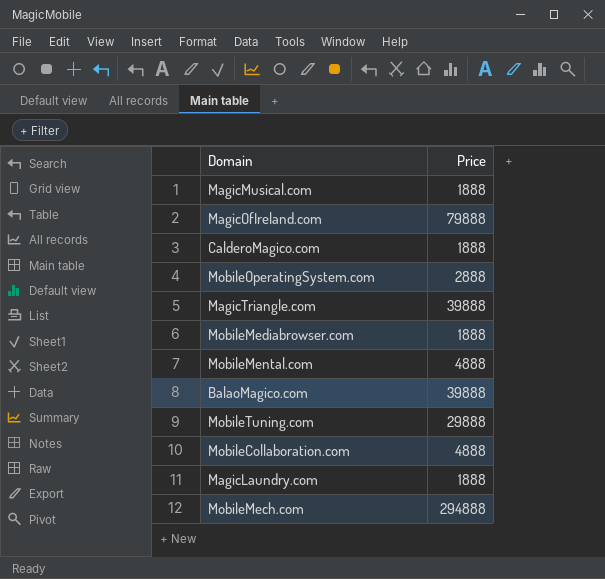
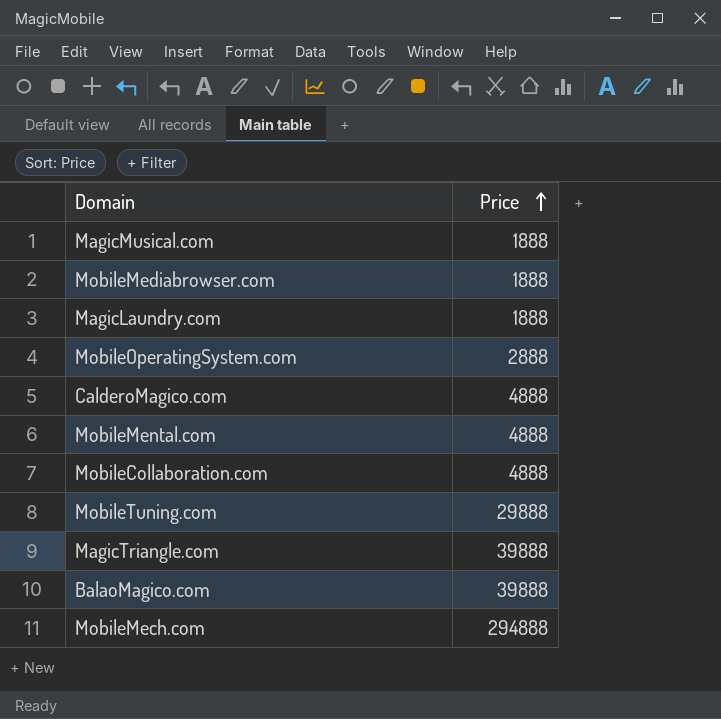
row order: none -> Price ascending
row MagicOfIreland.com: 79888 -> none
CalderoMagico.com | Price: 1888 -> 4888

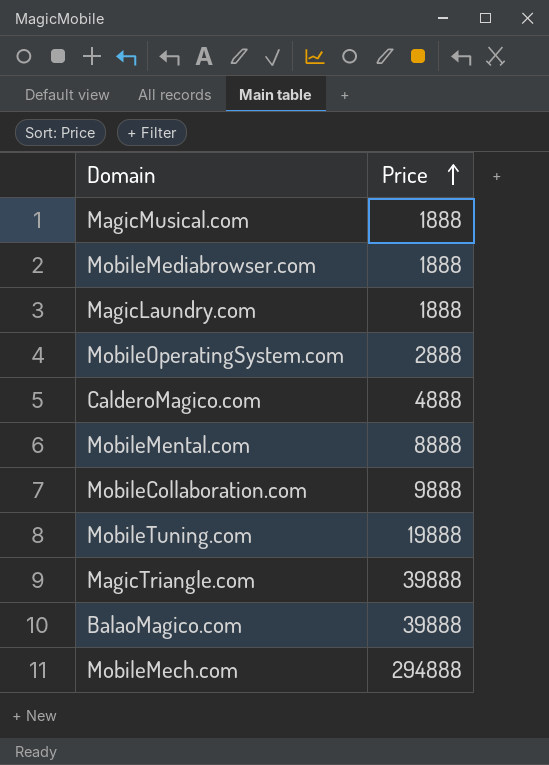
MobileMental.com | Price: 4888 -> 8888
MobileCollaboration.com | Price: 4888 -> 9888
MobileTuning.com | Price: 29888 -> 19888

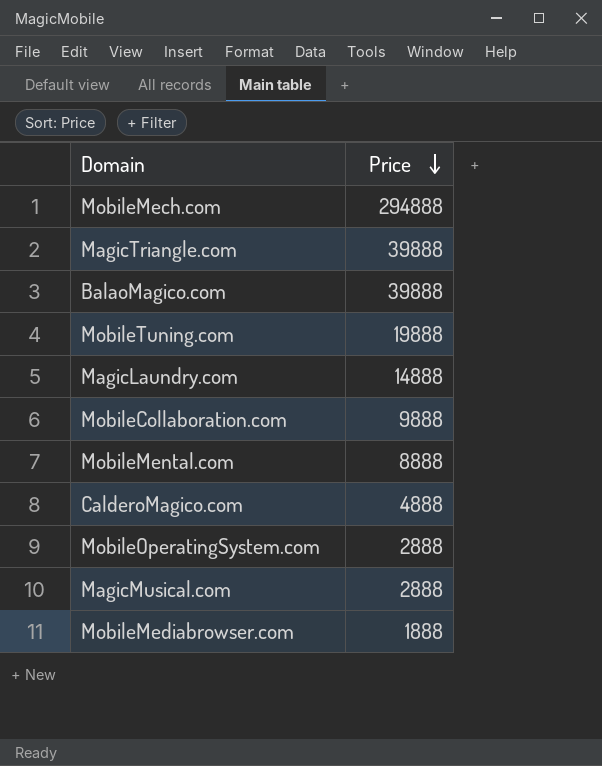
row order: Price ascending -> Price descending
MagicLaundry.com | Price: 1888 -> 14888
MagicMusical.com | Price: 1888 -> 2888

